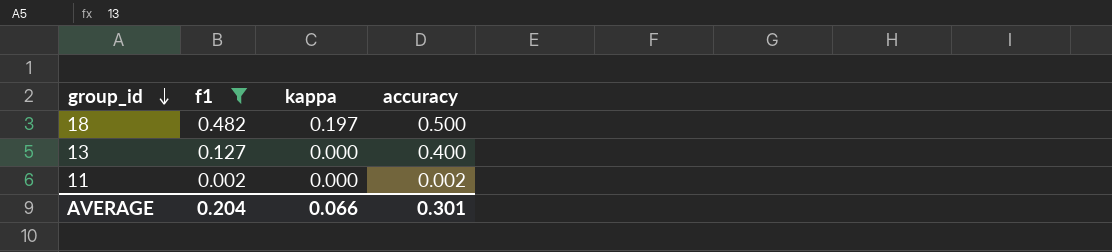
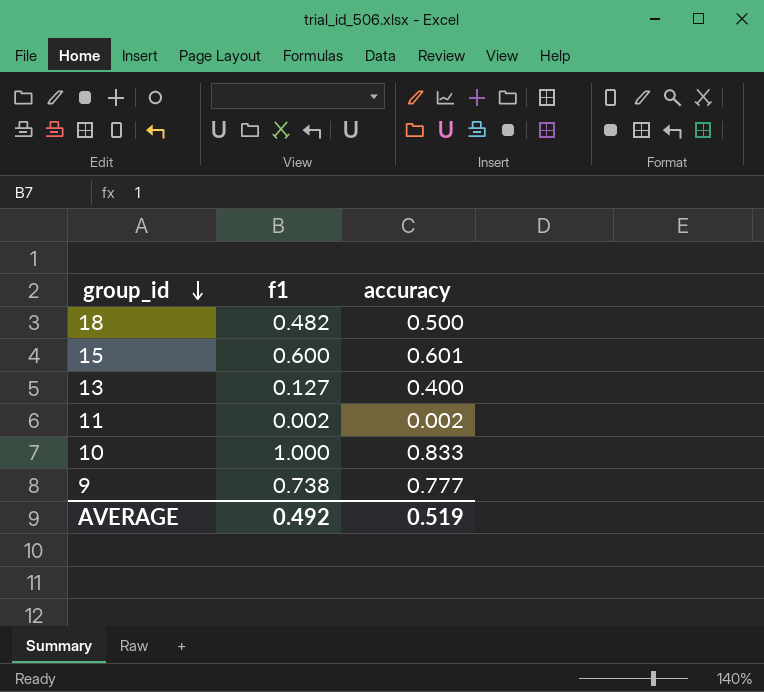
filter: f1 <= 0.482 -> none
column kappa | position: 3 -> none
AVERAGE | f1: 0.204 -> 0.492
AVERAGE | accuracy: 0.301 -> 0.519

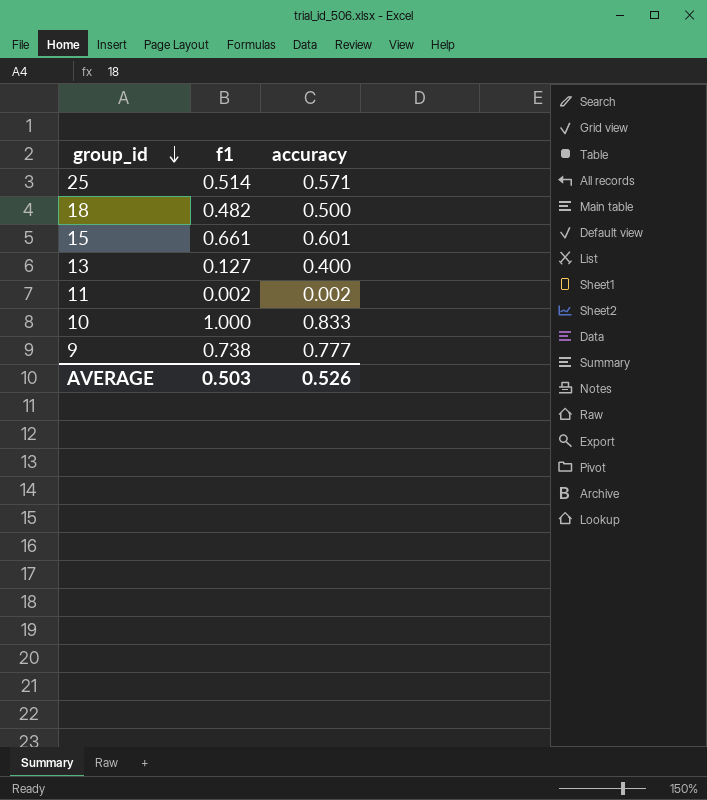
row 25: none -> 0.514 | 0.571
15 | f1: 0.600 -> 0.661
AVERAGE | f1: 0.492 -> 0.503
AVERAGE | accuracy: 0.519 -> 0.526

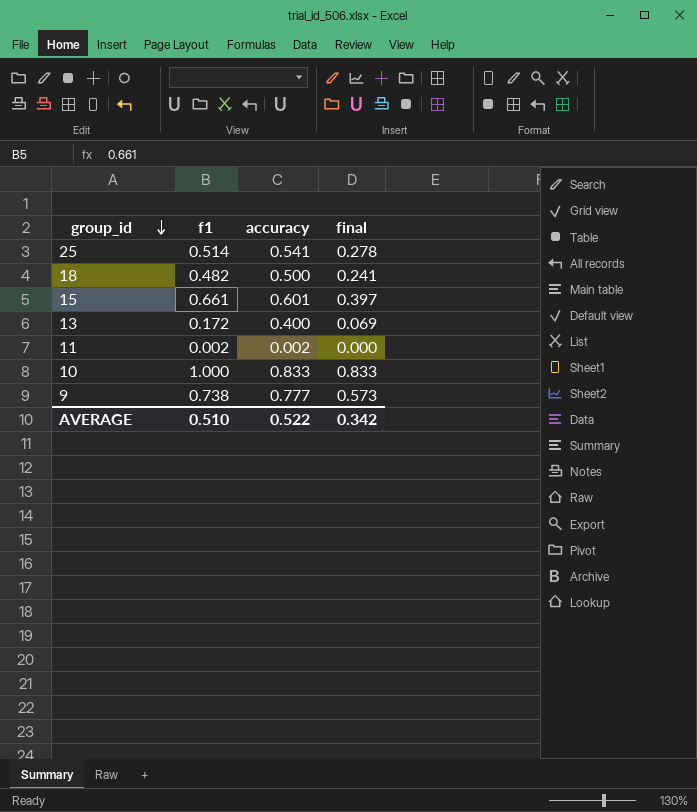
column final | formula: none -> [f1] * [accuracy]
25 | accuracy: 0.571 -> 0.541
13 | f1: 0.127 -> 0.172
AVERAGE | f1: 0.503 -> 0.510
AVERAGE | accuracy: 0.526 -> 0.522

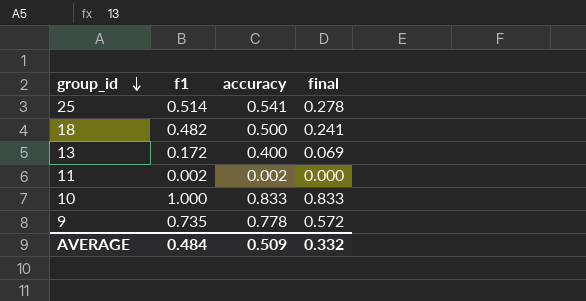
row 15: 0.661 | 0.601 | 0.397 -> none
9 | f1: 0.738 -> 0.735
9 | accuracy: 0.777 -> 0.778
9 | final: 0.573 -> 0.572
AVERAGE | f1: 0.510 -> 0.484
AVERAGE | accuracy: 0.522 -> 0.509
AVERAGE | final: 0.342 -> 0.332

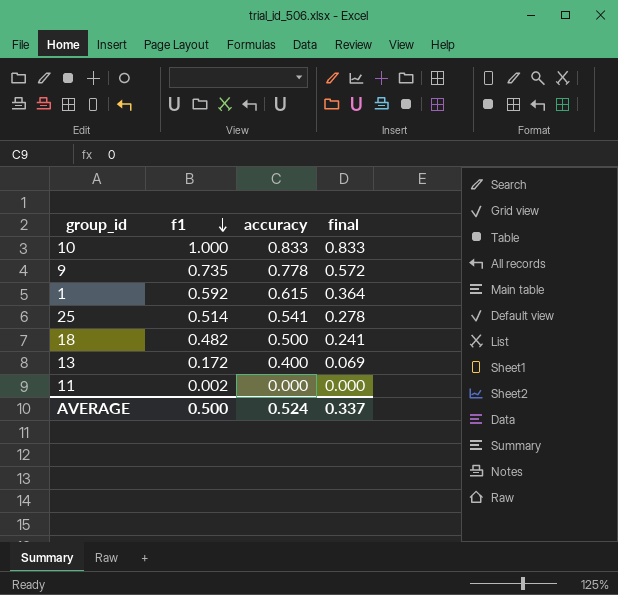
row order: group_id descending -> f1 descending
row 1: none -> 0.592 | 0.615 | 0.364
11 | accuracy: 0.002 -> 0.000
AVERAGE | f1: 0.484 -> 0.500
AVERAGE | accuracy: 0.509 -> 0.524
AVERAGE | final: 0.332 -> 0.337

